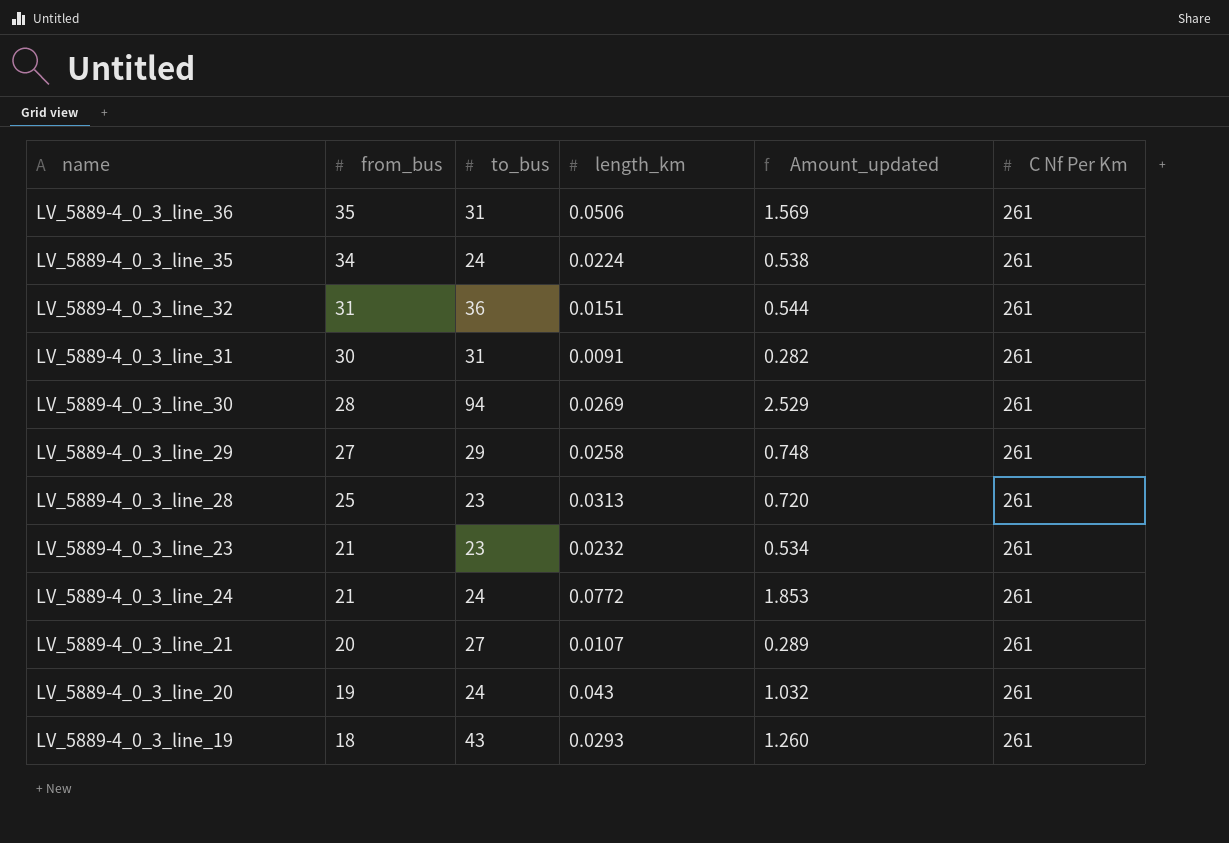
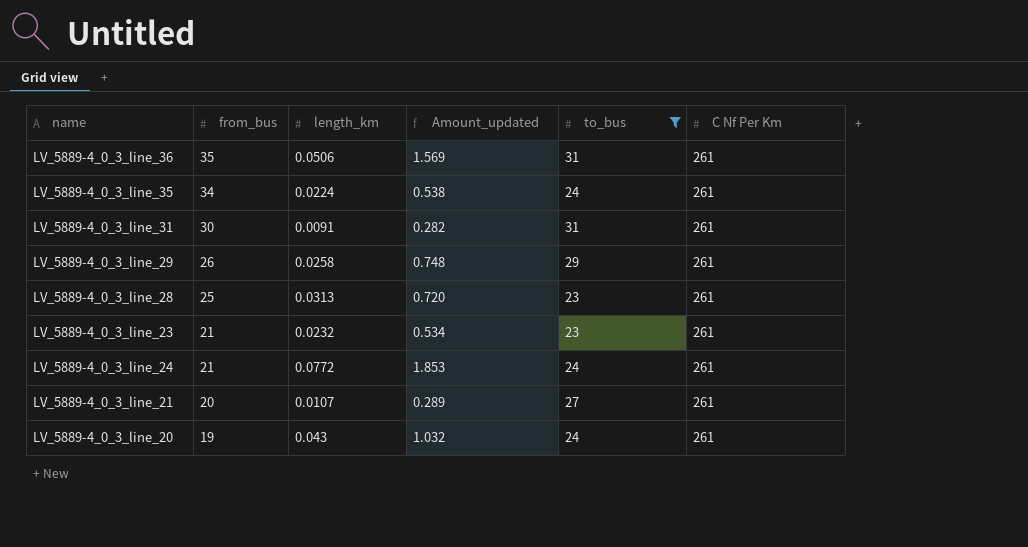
filter: none -> to_bus <= 31
column to_bus | position: 3 -> 5
LV_5889-4_0_3_line_29 | from_bus: 27 -> 26

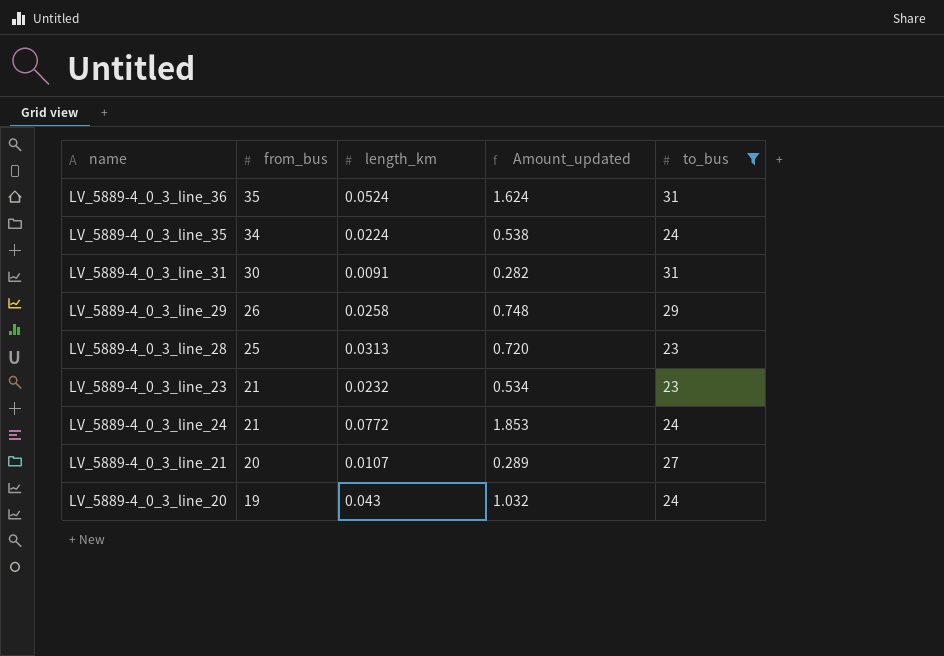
column C Nf Per Km | position: 6 -> none
LV_5889-4_0_3_line_36 | length_km: 0.0506 -> 0.0524
LV_5889-4_0_3_line_36 | Amount_updated: 1.569 -> 1.624

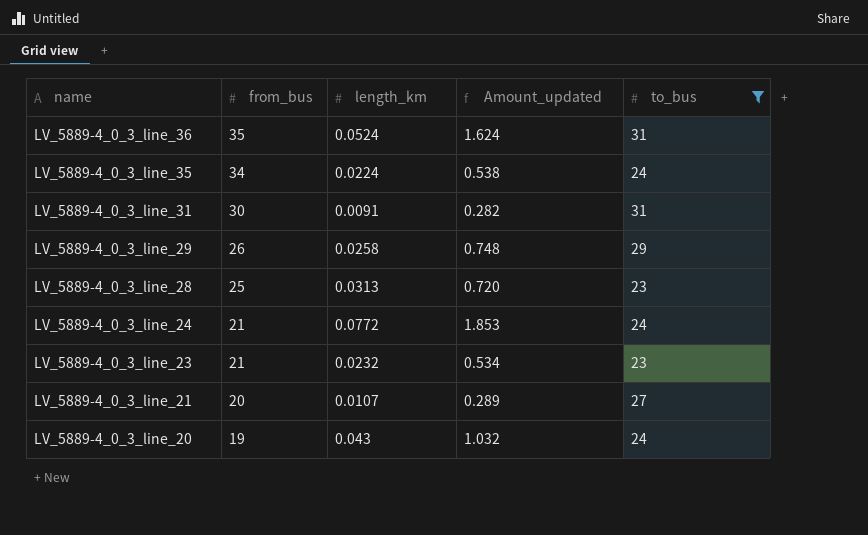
row order: from_bus descending -> name descending

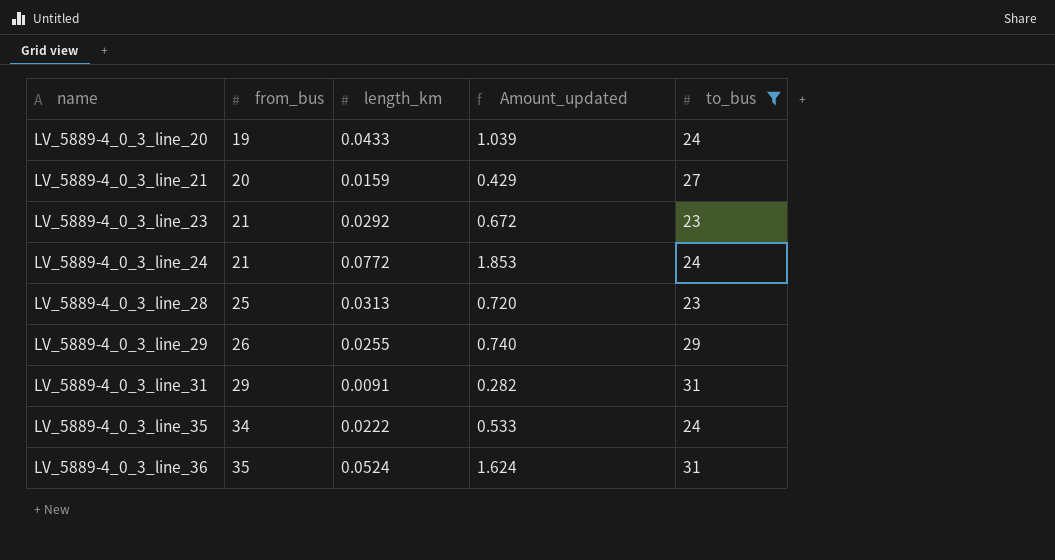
row order: name descending -> name ascending
LV_5889-4_0_3_line_20 | length_km: 0.043 -> 0.0433
LV_5889-4_0_3_line_20 | Amount_updated: 1.032 -> 1.039
LV_5889-4_0_3_line_21 | length_km: 0.0107 -> 0.0159
LV_5889-4_0_3_line_21 | Amount_updated: 0.289 -> 0.429
LV_5889-4_0_3_line_23 | length_km: 0.0232 -> 0.0292
LV_5889-4_0_3_line_23 | Amount_updated: 0.534 -> 0.672
LV_5889-4_0_3_line_29 | length_km: 0.0258 -> 0.0255
LV_5889-4_0_3_line_29 | Amount_updated: 0.748 -> 0.740
LV_5889-4_0_3_line_31 | from_bus: 30 -> 29
LV_5889-4_0_3_line_35 | length_km: 0.0224 -> 0.0222
LV_5889-4_0_3_line_35 | Amount_updated: 0.538 -> 0.533

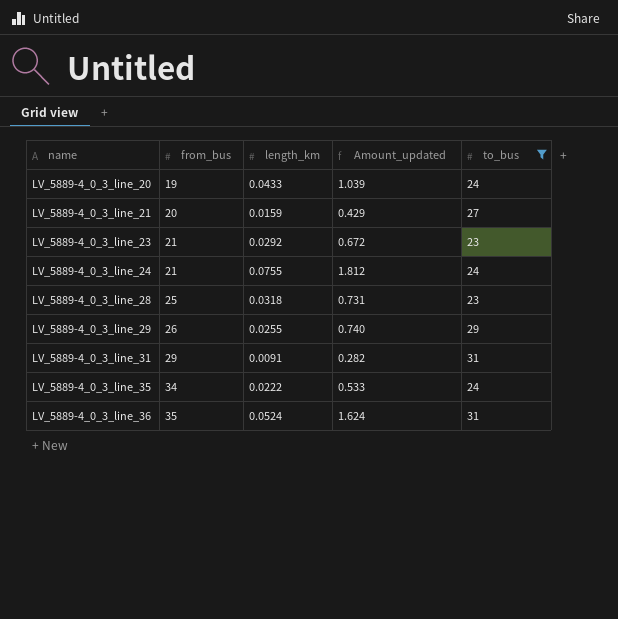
LV_5889-4_0_3_line_24 | length_km: 0.0772 -> 0.0755
LV_5889-4_0_3_line_24 | Amount_updated: 1.853 -> 1.812
LV_5889-4_0_3_line_28 | length_km: 0.0313 -> 0.0318
LV_5889-4_0_3_line_28 | Amount_updated: 0.720 -> 0.731

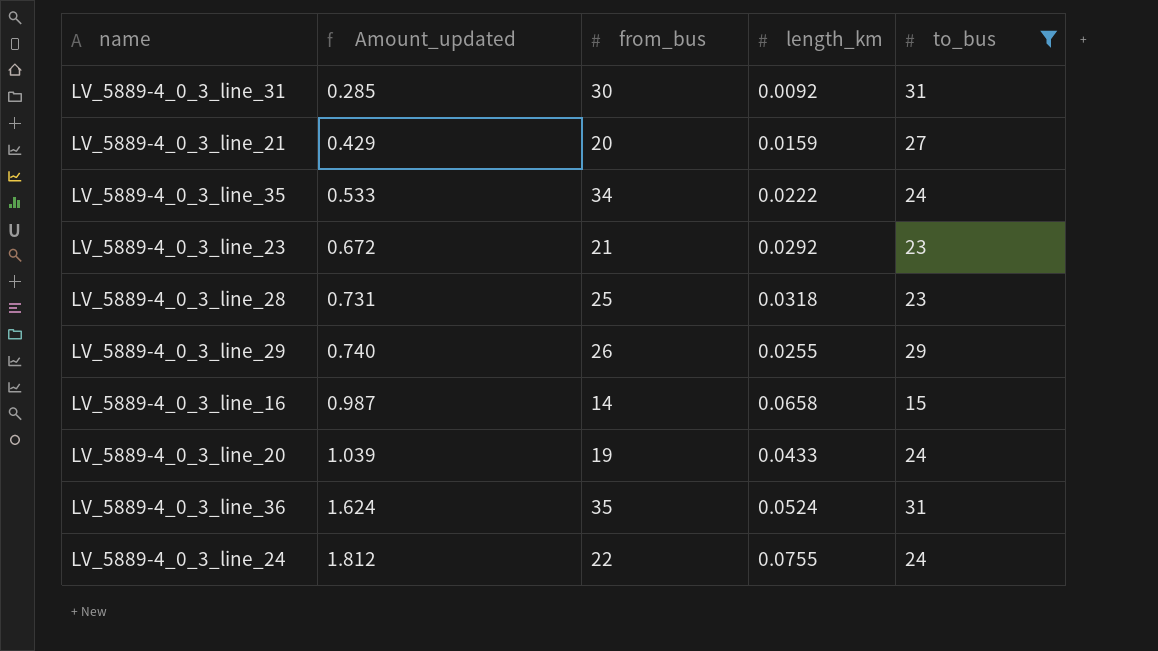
row order: name ascending -> Amount_updated ascending
column Amount_updated | position: 4 -> 2
LV_5889-4_0_3_line_31 | Amount_updated: 0.282 -> 0.285
LV_5889-4_0_3_line_31 | from_bus: 29 -> 30
LV_5889-4_0_3_line_31 | length_km: 0.0091 -> 0.0092
row LV_5889-4_0_3_line_16: none -> 0.987 | 14 | 0.0658 | 15
LV_5889-4_0_3_line_24 | from_bus: 21 -> 22

